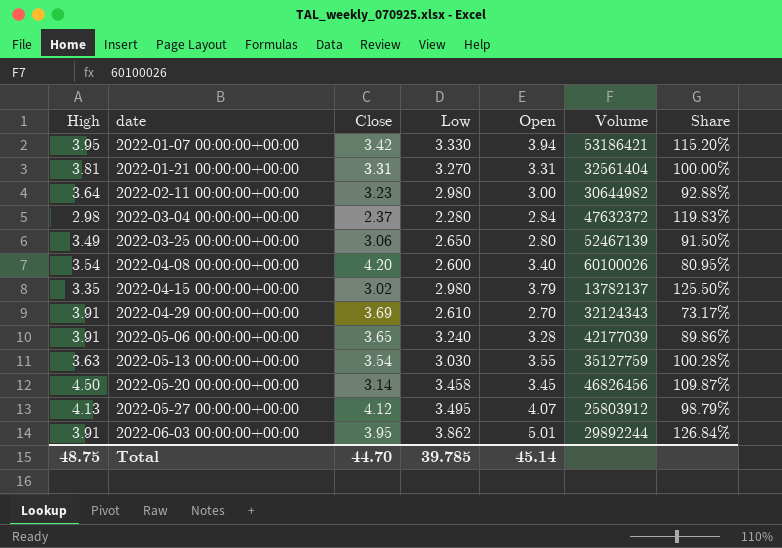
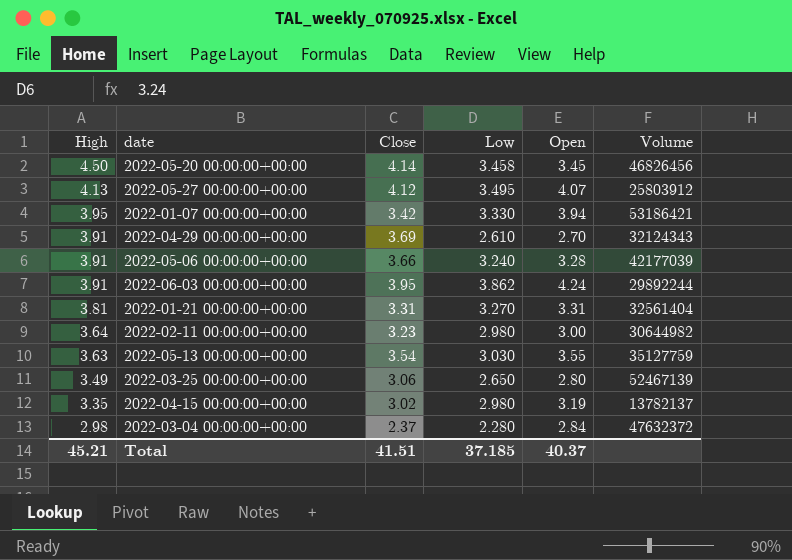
row order: date ascending -> High descending
column Share | formula: [Open] / [Close] -> none
row 2022-04-08 00:00:00+00:00: 3.54 | 4.20 | 2.600 | 3.40 | 60100026 | 80.95% -> none
2022-05-20 00:00:00+00:00 | Close: 3.14 -> 4.14
2022-05-06 00:00:00+00:00 | Close: 3.65 -> 3.66
2022-06-03 00:00:00+00:00 | Open: 5.01 -> 4.24
2022-04-15 00:00:00+00:00 | Open: 3.79 -> 3.19
Total | High: 48.75 -> 45.21
Total | Close: 44.70 -> 41.51
Total | Low: 39.785 -> 37.185
Total | Open: 45.14 -> 40.37

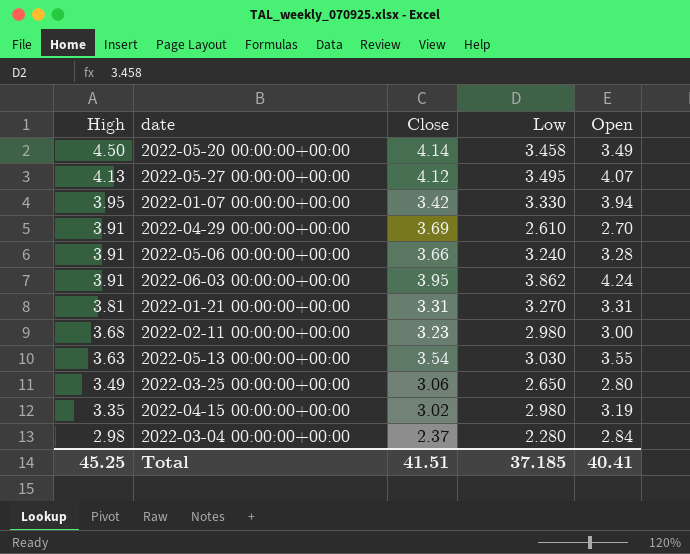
column Volume | position: 6 -> none
2022-05-20 00:00:00+00:00 | Open: 3.45 -> 3.49
2022-02-11 00:00:00+00:00 | High: 3.64 -> 3.68
Total | High: 45.21 -> 45.25
Total | Open: 40.37 -> 40.41

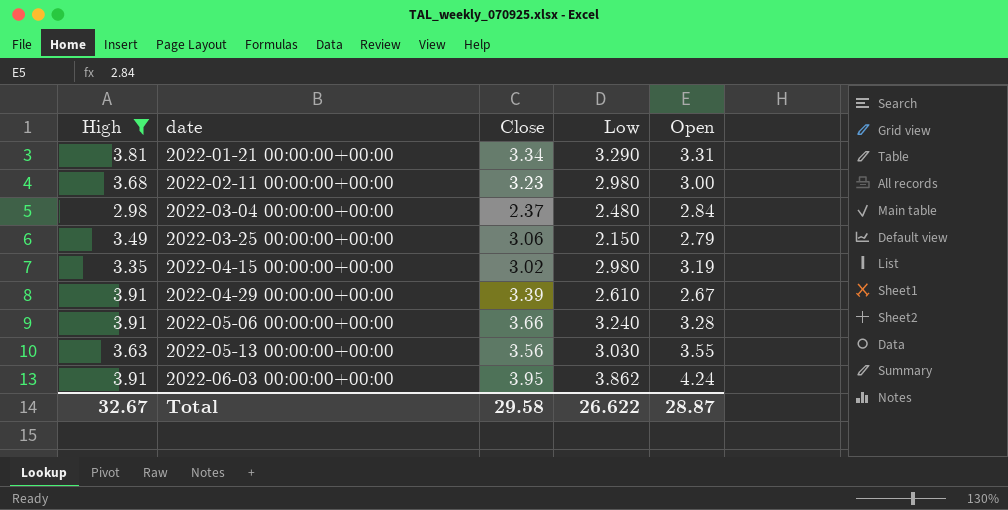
filter: none -> High <= 3.91
row order: High descending -> date ascending
2022-01-21 00:00:00+00:00 | Close: 3.31 -> 3.34
2022-01-21 00:00:00+00:00 | Low: 3.270 -> 3.290
2022-03-04 00:00:00+00:00 | Low: 2.280 -> 2.480
2022-03-25 00:00:00+00:00 | Low: 2.650 -> 2.150
2022-03-25 00:00:00+00:00 | Open: 2.80 -> 2.79
2022-04-29 00:00:00+00:00 | Close: 3.69 -> 3.39
2022-04-29 00:00:00+00:00 | Open: 2.70 -> 2.67
2022-05-13 00:00:00+00:00 | Close: 3.54 -> 3.56
Total | High: 45.25 -> 32.67
Total | Close: 41.51 -> 29.58
Total | Low: 37.185 -> 26.622
Total | Open: 40.41 -> 28.87

